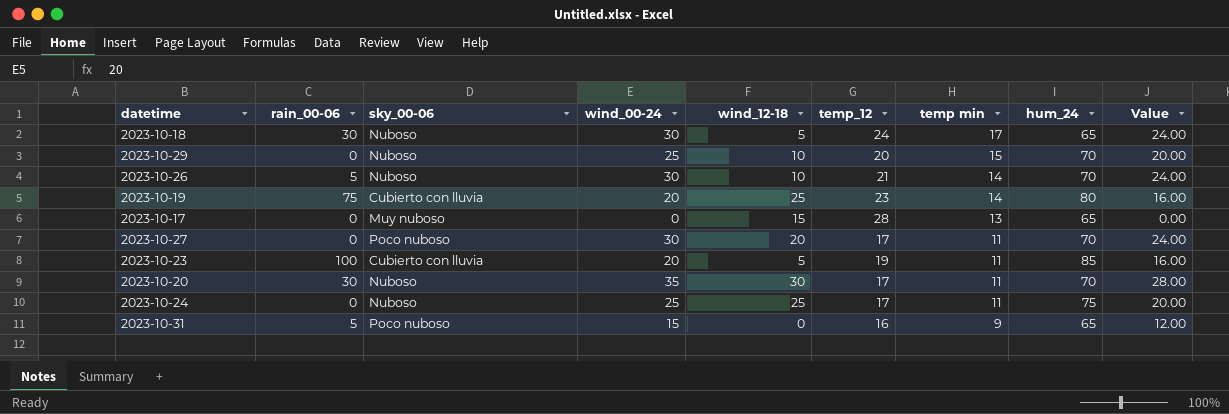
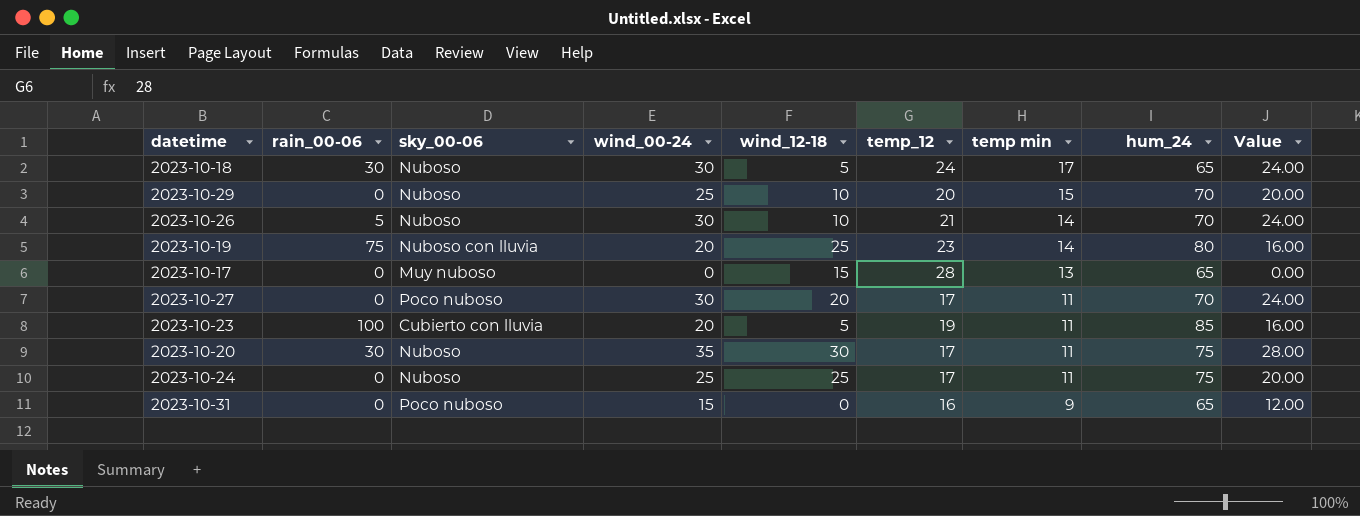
2023-10-19 | sky_00-06: Cubierto con lluvia -> Nuboso con lluvia
2023-10-20 | hum_24: 70 -> 75
2023-10-31 | rain_00-06: 5 -> 0

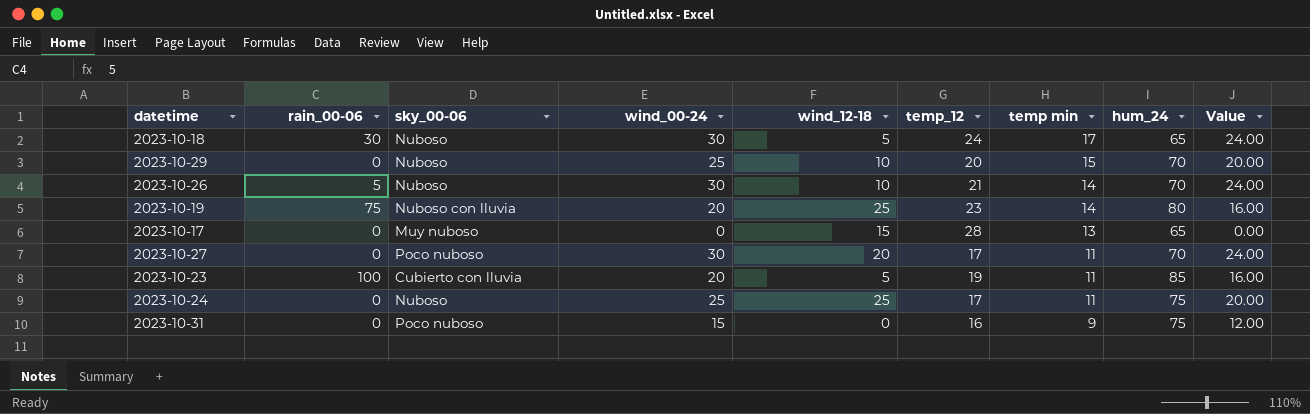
row 2023-10-20: 30 | Nuboso | 35 | 30 | 17 | 11 | 75 | 28.00 -> none
2023-10-31 | hum_24: 65 -> 75

